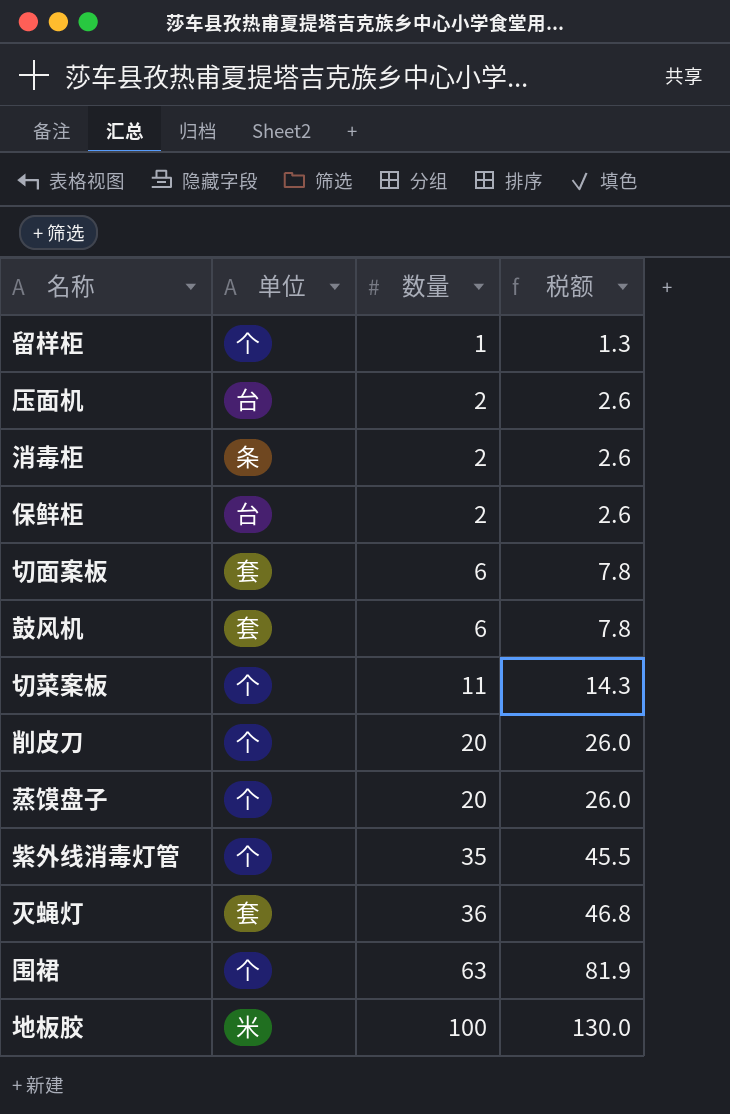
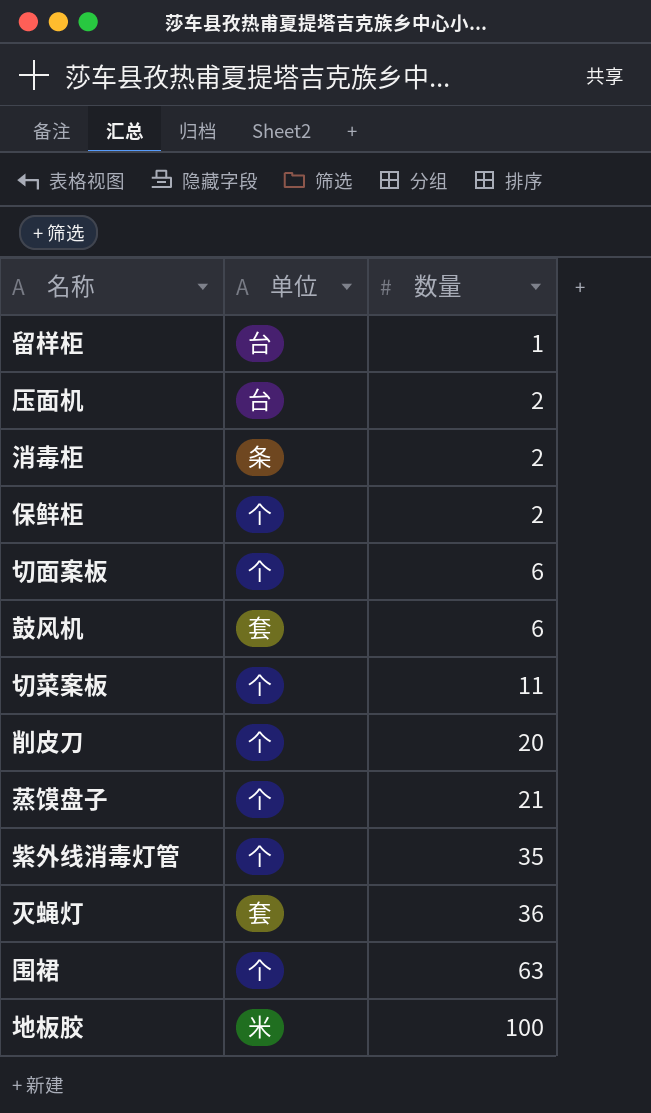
column 税额 | formula: [数量] * 1.3 -> none
留样柜 | 单位: 个 -> 台
保鲜柜 | 单位: 台 -> 个
切面案板 | 单位: 套 -> 个
蒸馍盘子 | 数量: 20 -> 21

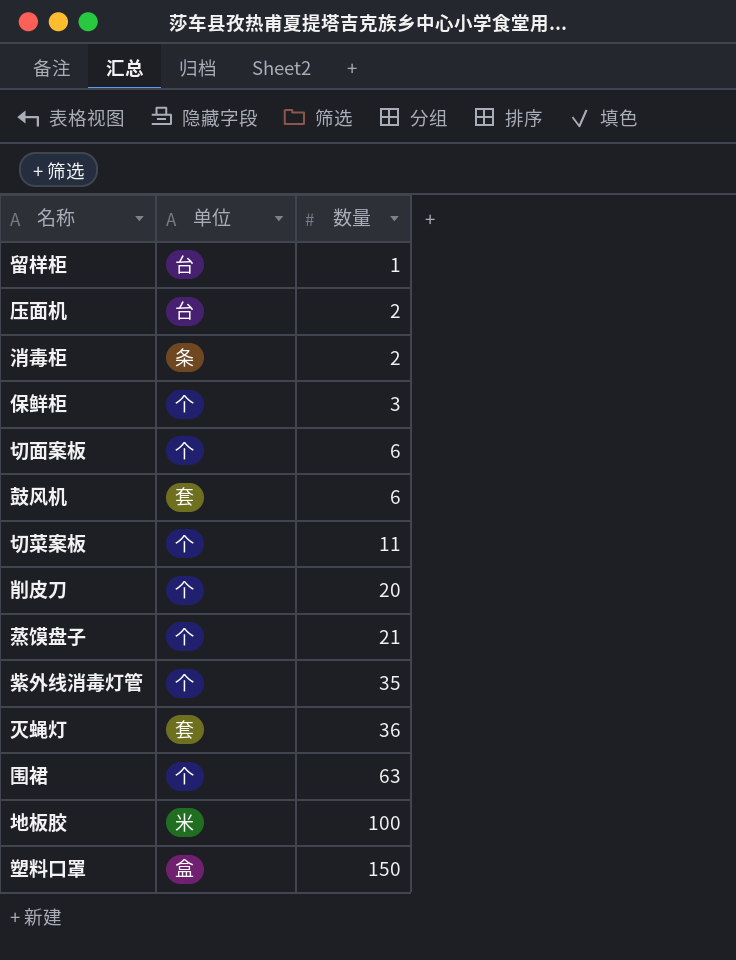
保鲜柜 | 数量: 2 -> 3
row 塑料口罩: none -> 盒 | 150

